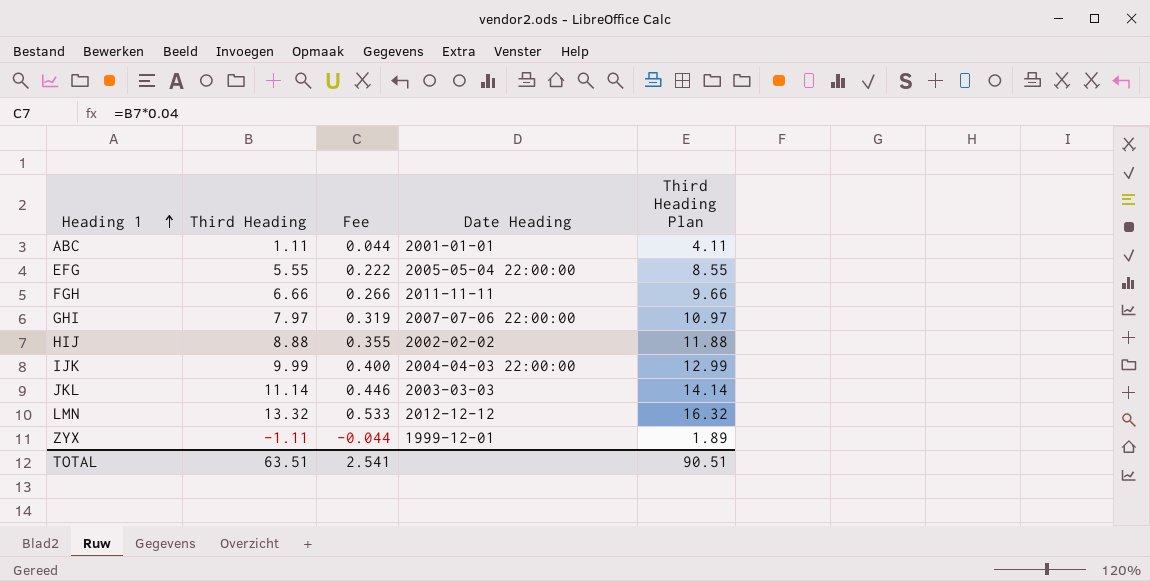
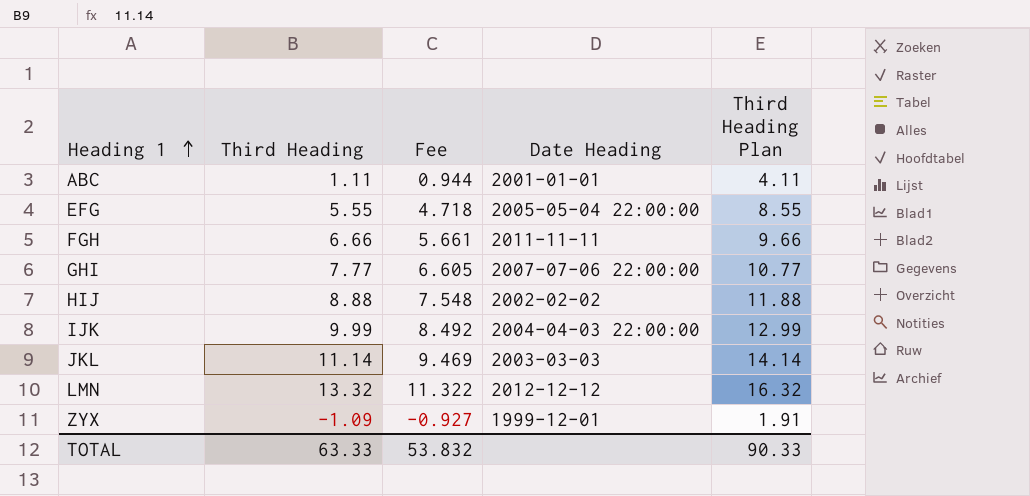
column Fee | formula: [Third Heading] * 0.04 -> [Third Heading] * 0.85
GHI | Third Heading: 7.97 -> 7.77
GHI | Third Heading Plan: 10.97 -> 10.77
ZYX | Third Heading: -1.11 -> -1.09
ZYX | Third Heading Plan: 1.89 -> 1.91
TOTAL | Third Heading: 63.51 -> 63.33
TOTAL | Fee: 2.541 -> 53.832
TOTAL | Third Heading Plan: 90.51 -> 90.33

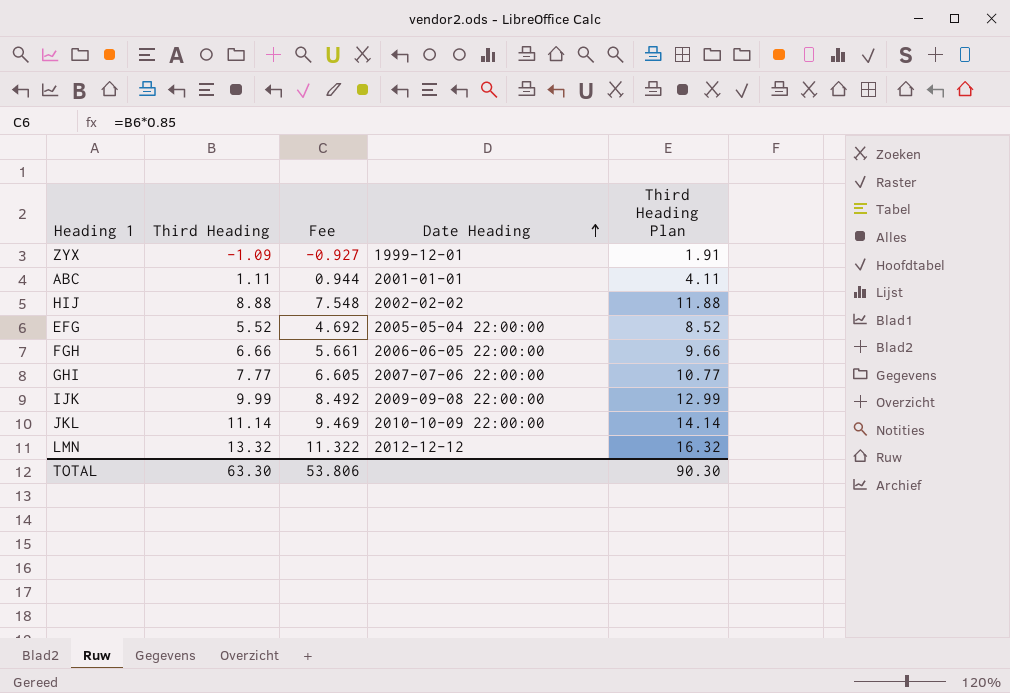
row order: Heading 1 ascending -> Date Heading ascending
EFG | Third Heading: 5.55 -> 5.52
EFG | Fee: 4.718 -> 4.692
EFG | Third Heading Plan: 8.55 -> 8.52
FGH | Date Heading: 2011-11-11 -> 2006-06-05 22:00:00
IJK | Date Heading: 2004-04-03 22:00:00 -> 2009-09-08 22:00:00
JKL | Date Heading: 2003-03-03 -> 2010-10-09 22:00:00
TOTAL | Third Heading: 63.33 -> 63.30
TOTAL | Fee: 53.832 -> 53.806
TOTAL | Third Heading Plan: 90.33 -> 90.30

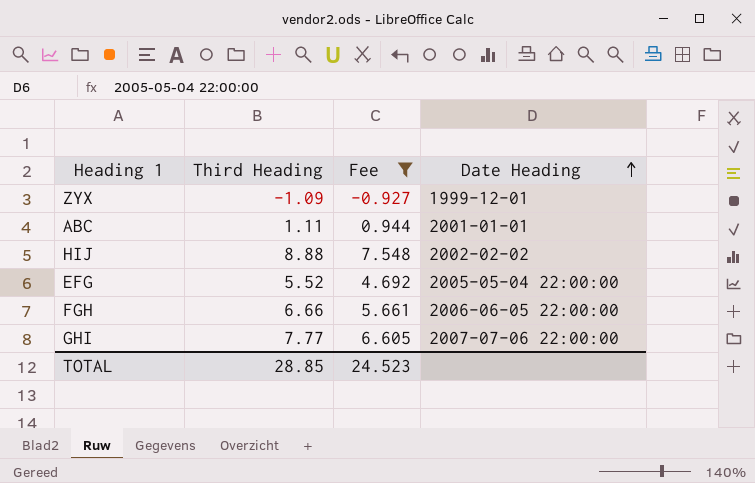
filter: none -> Fee <= 7.548
column Third Heading Plan | formula: [Third Heading] + 3 -> none
TOTAL | Third Heading: 63.30 -> 28.85
TOTAL | Fee: 53.806 -> 24.523

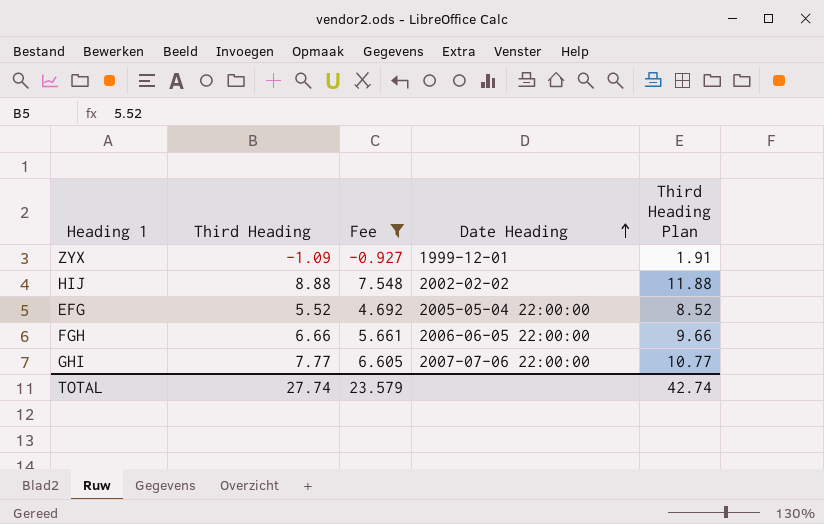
column Third Heading Plan | formula: none -> [Third Heading] + 3
row ABC: 1.11 | 0.944 | 2001-01-01 -> none
TOTAL | Third Heading: 28.85 -> 27.74
TOTAL | Fee: 24.523 -> 23.579

